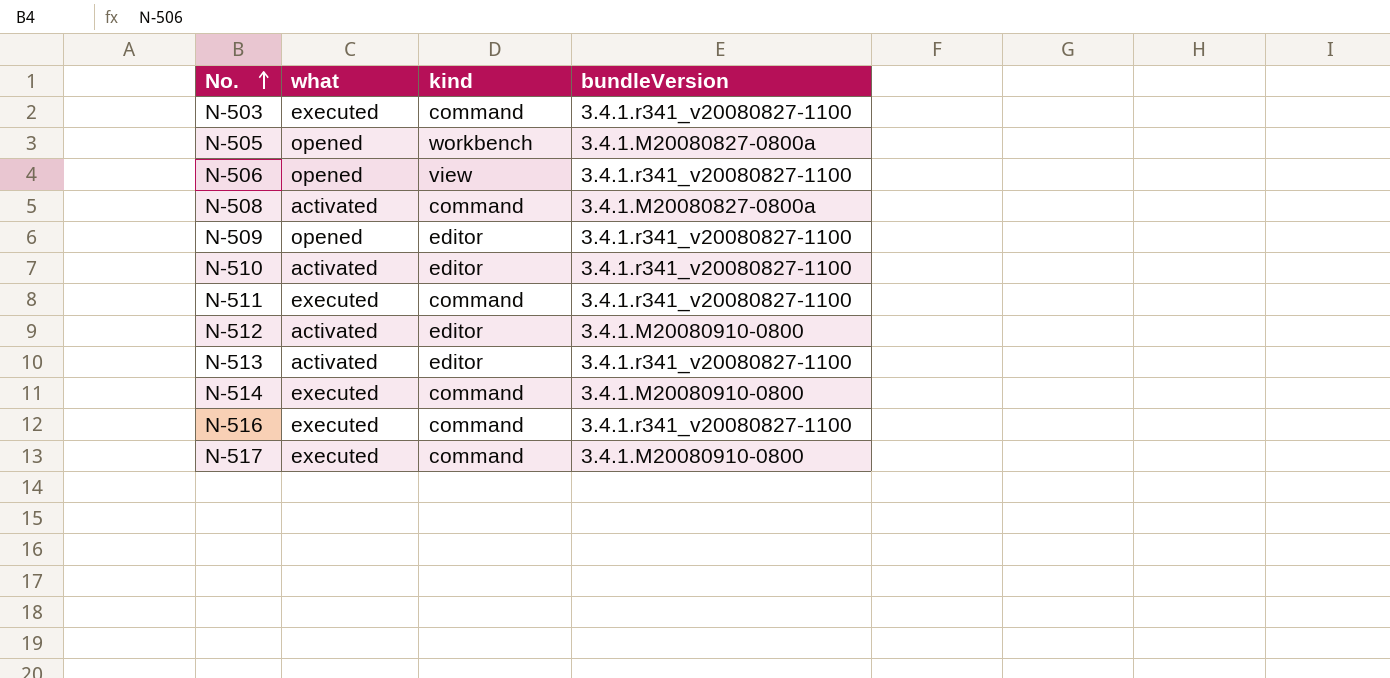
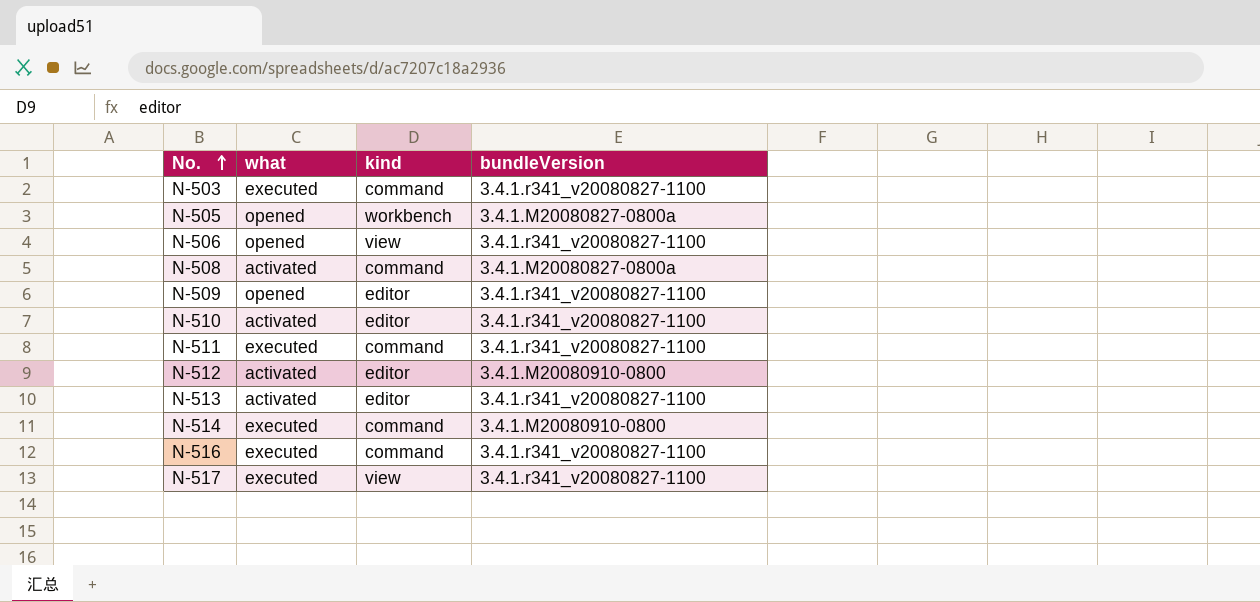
N-517 | kind: command -> view
N-517 | bundleVersion: 3.4.1.M20080910-0800 -> 3.4.1.r341_v20080827-1100

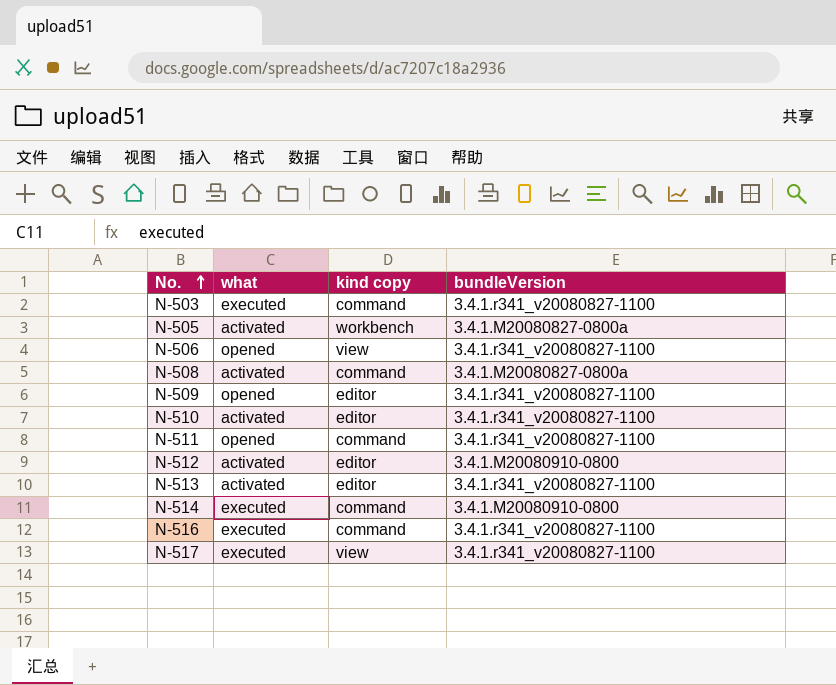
column name: kind -> kind copy
N-505 | what: opened -> activated
N-511 | what: executed -> opened

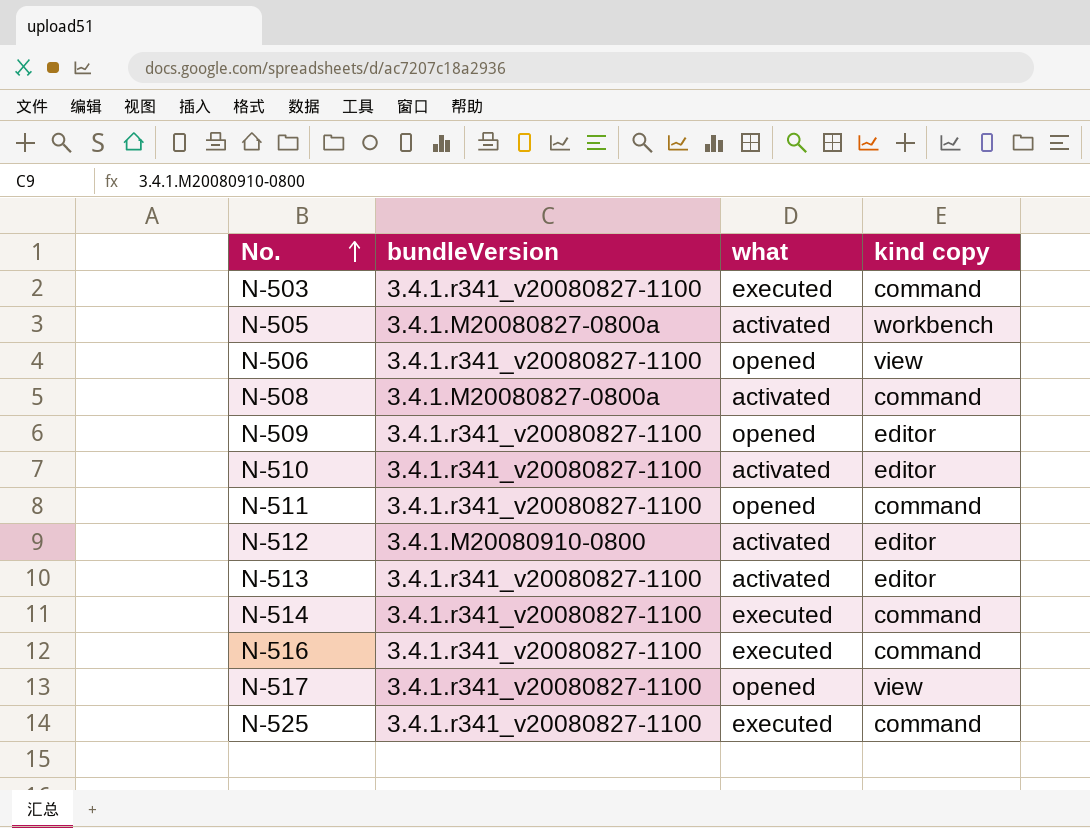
column bundleVersion | position: 4 -> 2
N-514 | bundleVersion: 3.4.1.M20080910-0800 -> 3.4.1.r341_v20080827-1100
N-517 | what: executed -> opened
row N-525: none -> 3.4.1.r341_v20080827-1100 | executed | command

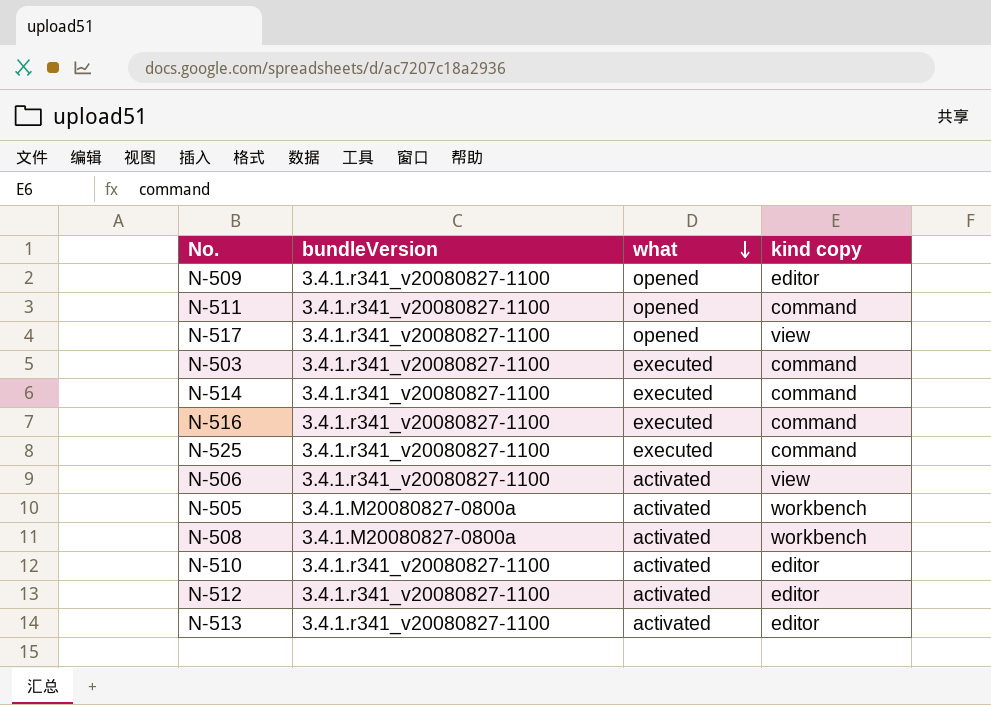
row order: No. ascending -> what descending
N-506 | what: opened -> activated
N-508 | kind copy: command -> workbench
N-512 | bundleVersion: 3.4.1.M20080910-0800 -> 3.4.1.r341_v20080827-1100

